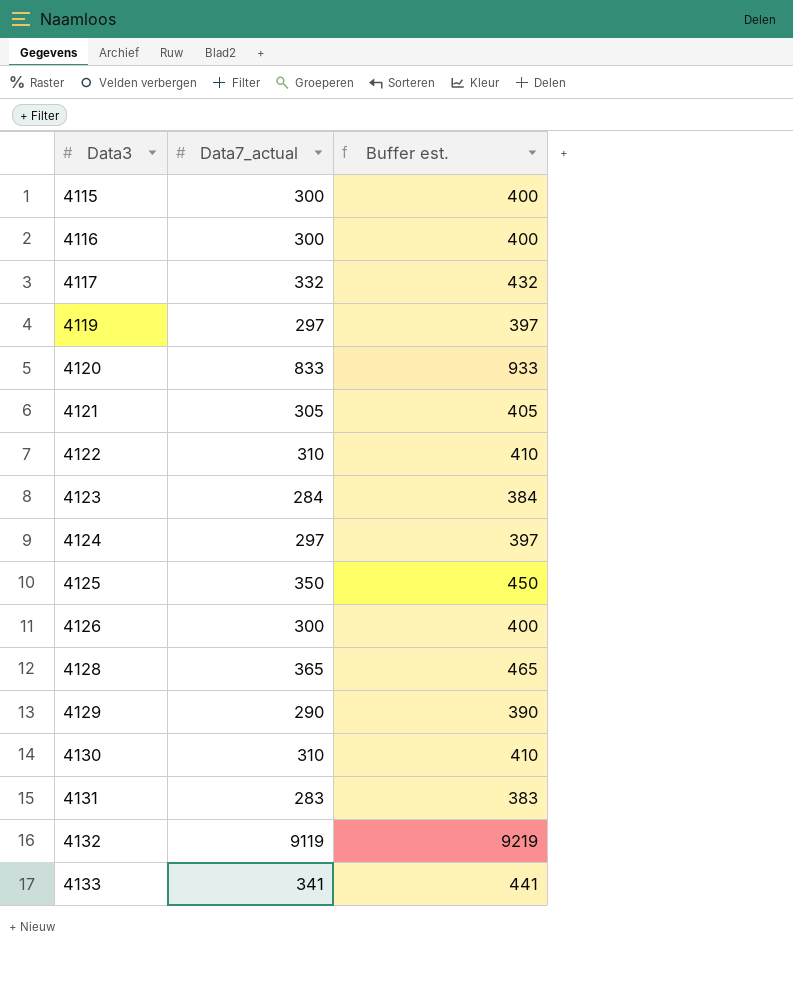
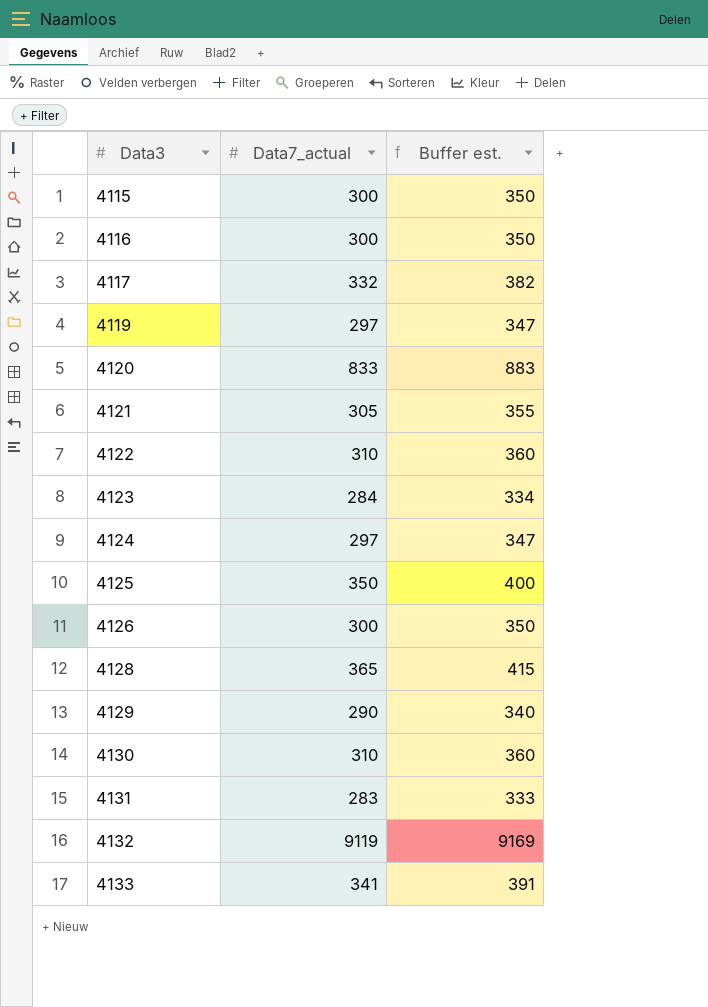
column Buffer est. | formula: [Data7_actual] + 100 -> [Data7_actual] + 50

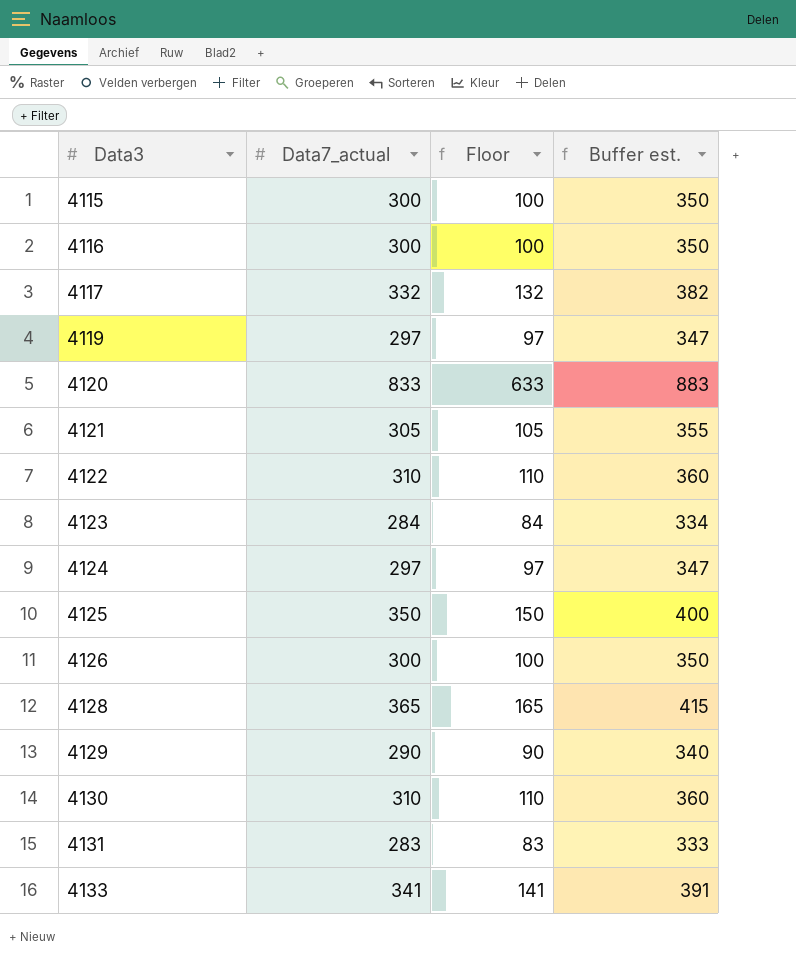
column Floor | formula: none -> [Data7_actual] - 200
row 4132: 9119 | 9169 -> none

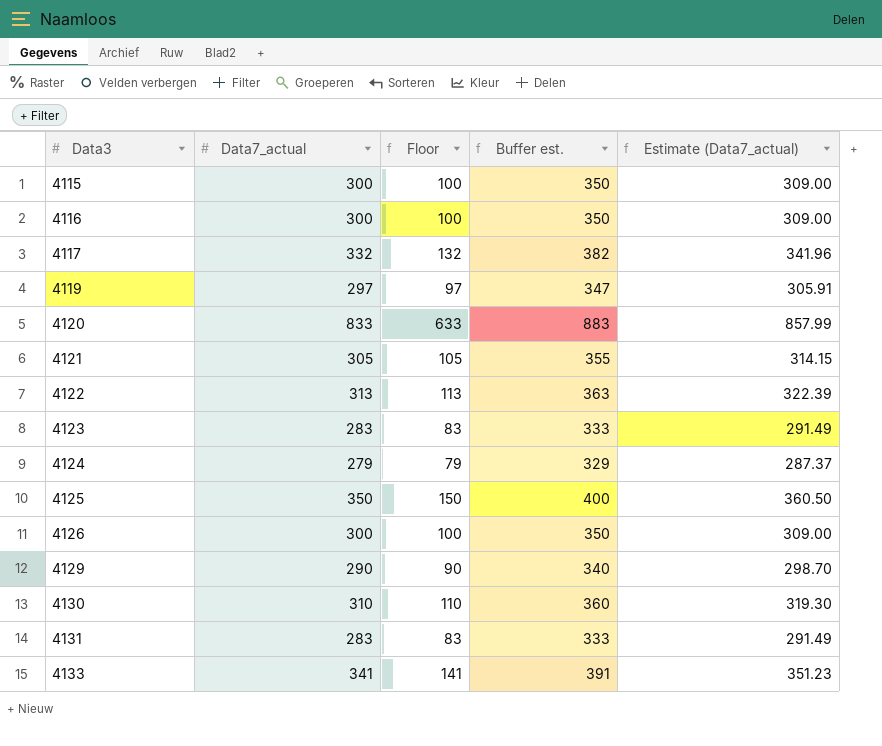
column Estimate (Data7_actual) | formula: none -> [Data7_actual] * 1.03
row 4128: 365 | 165 | 415 -> none
4122 | Data7_actual: 310 -> 313
4122 | Floor: 110 -> 113
4122 | Buffer est.: 360 -> 363
4123 | Data7_actual: 284 -> 283
4123 | Floor: 84 -> 83
4123 | Buffer est.: 334 -> 333
4124 | Data7_actual: 297 -> 279
4124 | Floor: 97 -> 79
4124 | Buffer est.: 347 -> 329

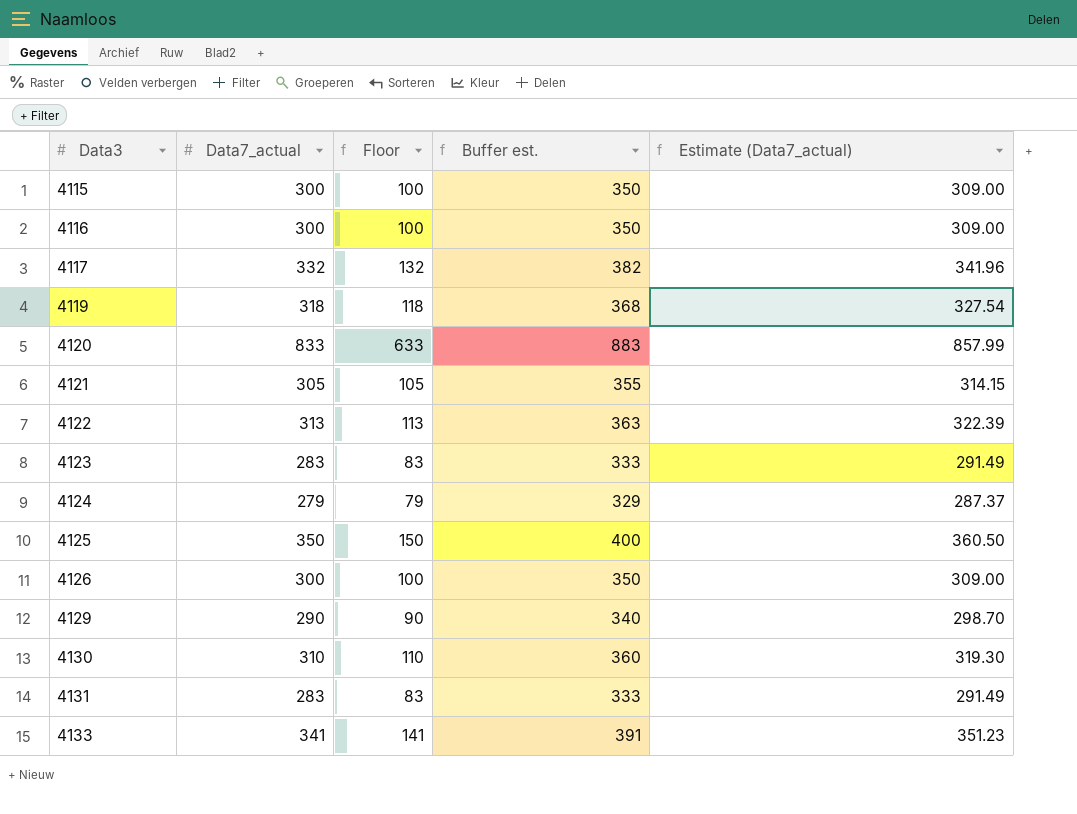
4119 | Data7_actual: 297 -> 318
4119 | Floor: 97 -> 118
4119 | Buffer est.: 347 -> 368
4119 | Estimate (Data7_actual): 305.91 -> 327.54

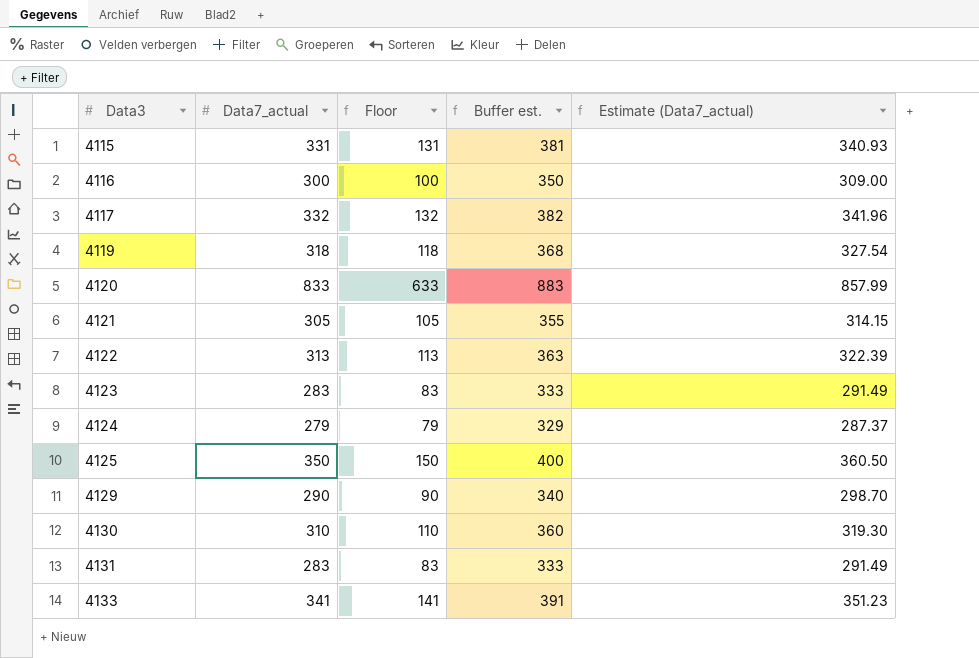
row 4126: 300 | 100 | 350 | 309.00 -> none
4115 | Data7_actual: 300 -> 331
4115 | Floor: 100 -> 131
4115 | Buffer est.: 350 -> 381
4115 | Estimate (Data7_actual): 309.00 -> 340.93

